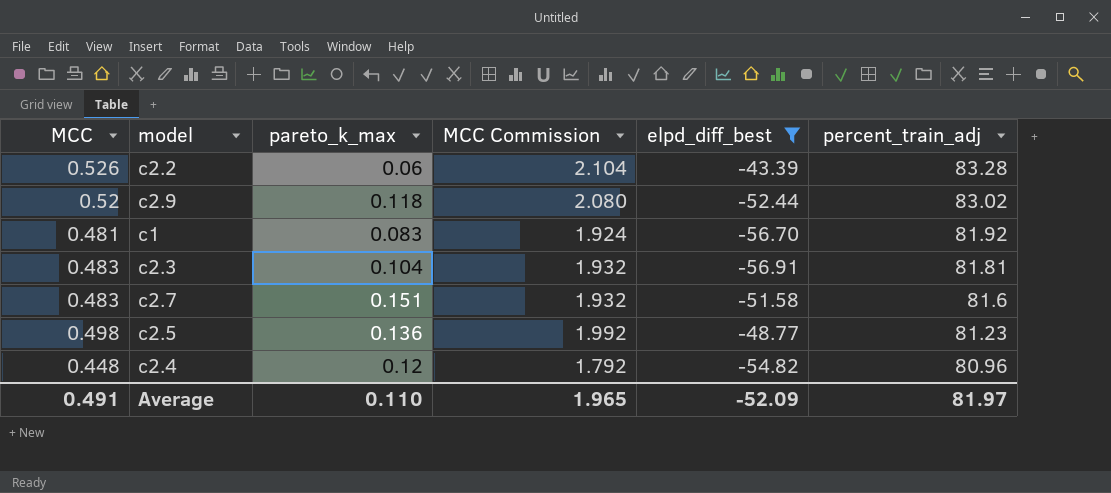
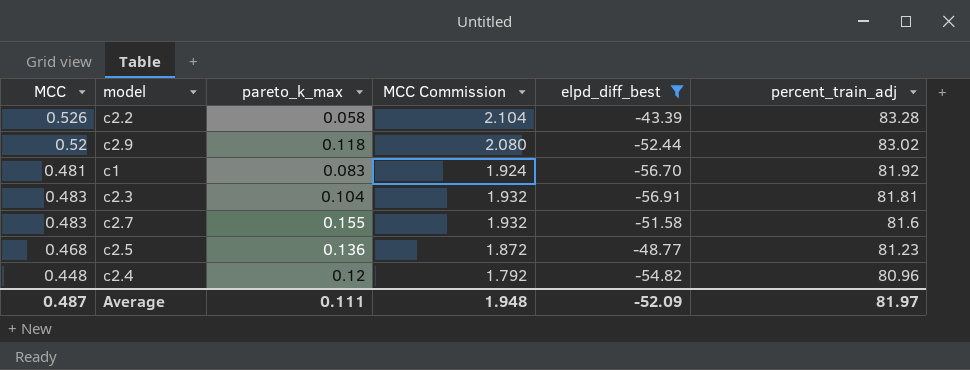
c2.2 | pareto_k_max: 0.06 -> 0.058
c2.7 | pareto_k_max: 0.151 -> 0.155
c2.5 | MCC: 0.498 -> 0.468
c2.5 | MCC Commission: 1.992 -> 1.872
Average | MCC: 0.491 -> 0.487
Average | pareto_k_max: 0.110 -> 0.111
Average | MCC Commission: 1.965 -> 1.948

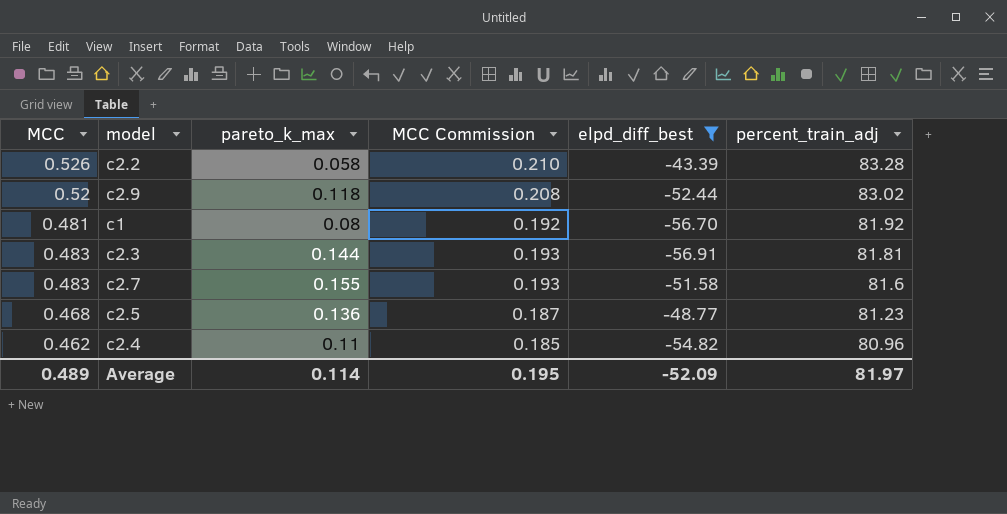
column MCC Commission | formula: [MCC] * 4 -> [MCC] * 0.4
c1 | pareto_k_max: 0.083 -> 0.08
c2.3 | pareto_k_max: 0.104 -> 0.144
c2.4 | MCC: 0.448 -> 0.462
c2.4 | pareto_k_max: 0.12 -> 0.11
Average | MCC: 0.487 -> 0.489
Average | pareto_k_max: 0.111 -> 0.114
Average | MCC Commission: 1.948 -> 0.195

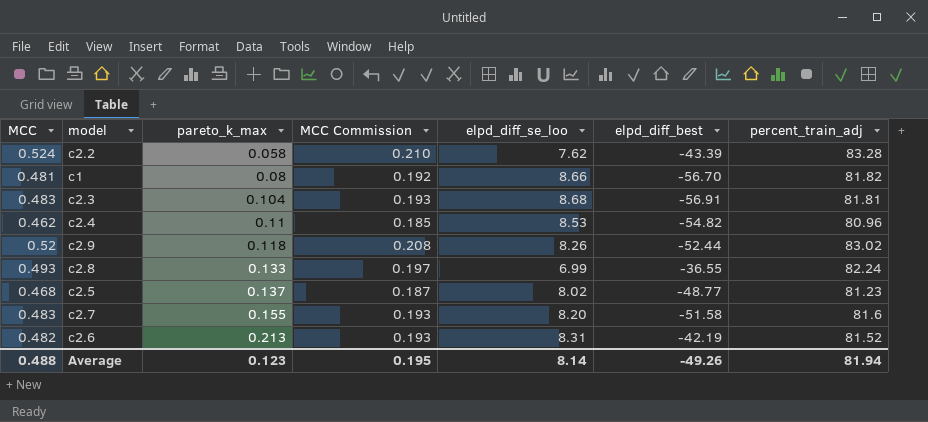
filter: elpd_diff_best <= -43.39 -> none
row order: percent_train_adj descending -> pareto_k_max ascending
column elpd_diff_se_loo | position: none -> 5
c2.2 | MCC: 0.526 -> 0.524
c1 | percent_train_adj: 81.92 -> 81.82
c2.3 | pareto_k_max: 0.144 -> 0.104
c2.5 | pareto_k_max: 0.136 -> 0.137
Average | MCC: 0.489 -> 0.488
Average | pareto_k_max: 0.114 -> 0.123
Average | elpd_diff_best: -52.09 -> -49.26
Average | percent_train_adj: 81.97 -> 81.94

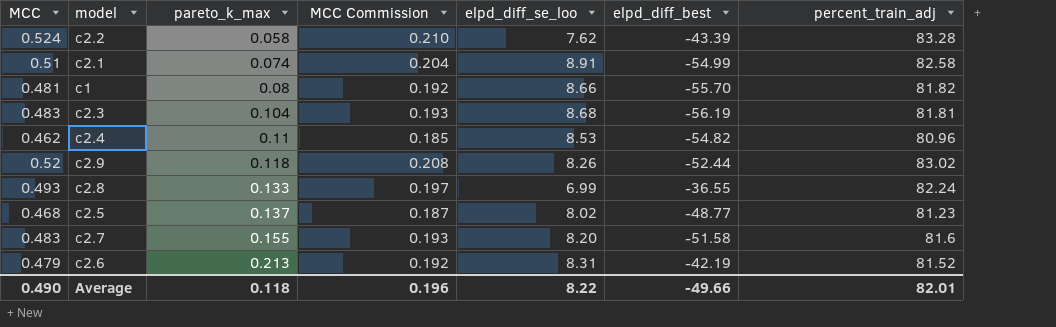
row c2.1: none -> 0.51 | 0.074 | 0.204 | 8.91 | -54.99 | 82.58
c1 | elpd_diff_best: -56.70 -> -55.70
c2.3 | elpd_diff_best: -56.91 -> -56.19
c2.6 | MCC: 0.482 -> 0.479
c2.6 | MCC Commission: 0.193 -> 0.192
Average | MCC: 0.488 -> 0.490
Average | pareto_k_max: 0.123 -> 0.118
Average | MCC Commission: 0.195 -> 0.196
Average | elpd_diff_se_loo: 8.14 -> 8.22
Average | elpd_diff_best: -49.26 -> -49.66
Average | percent_train_adj: 81.94 -> 82.01

